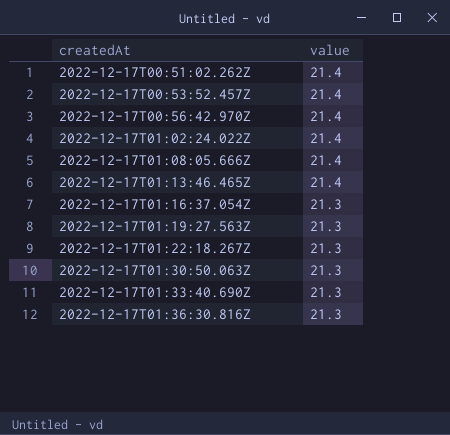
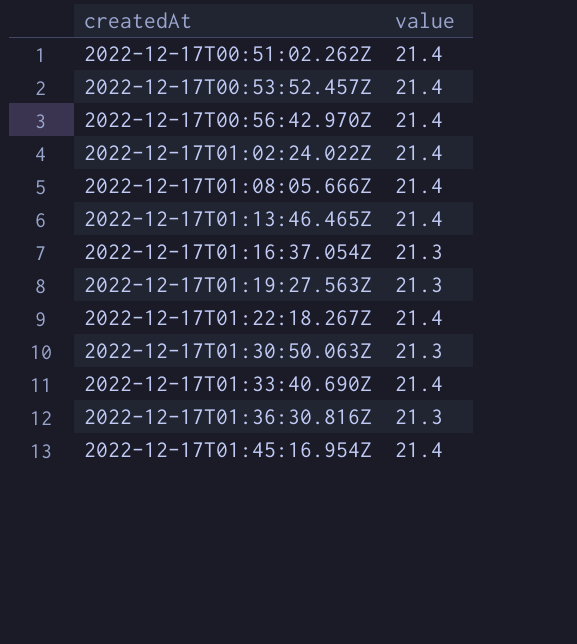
2022-12-17T01:22:18.267Z | value: 21.3 -> 21.4
2022-12-17T01:33:40.690Z | value: 21.3 -> 21.4
row 2022-12-17T01:45:16.954Z: none -> 21.4

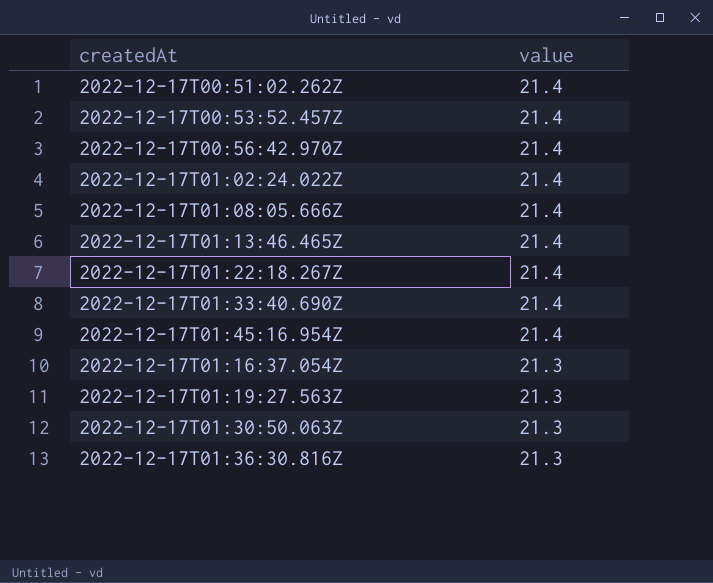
row order: createdAt ascending -> value descending

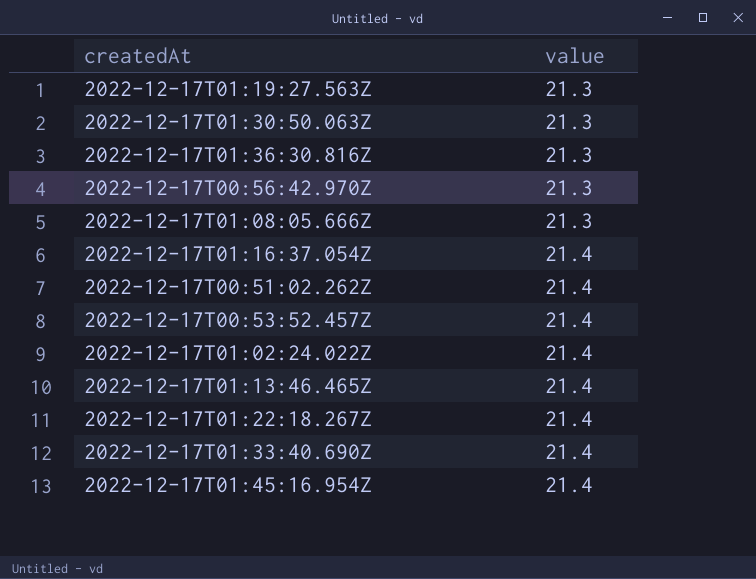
row order: value descending -> value ascending
2022-12-17T00:56:42.970Z | value: 21.4 -> 21.3
2022-12-17T01:08:05.666Z | value: 21.4 -> 21.3
2022-12-17T01:16:37.054Z | value: 21.3 -> 21.4

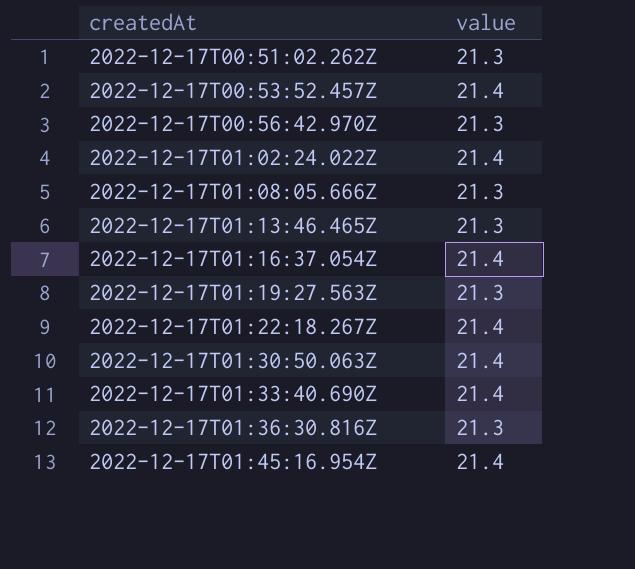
row order: value ascending -> createdAt ascending
2022-12-17T00:51:02.262Z | value: 21.4 -> 21.3
2022-12-17T01:13:46.465Z | value: 21.4 -> 21.3
2022-12-17T01:30:50.063Z | value: 21.3 -> 21.4

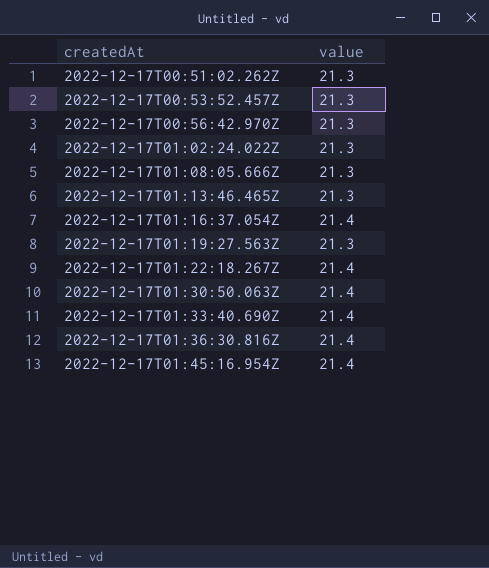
2022-12-17T00:53:52.457Z | value: 21.4 -> 21.3
2022-12-17T01:02:24.022Z | value: 21.4 -> 21.3
2022-12-17T01:36:30.816Z | value: 21.3 -> 21.4

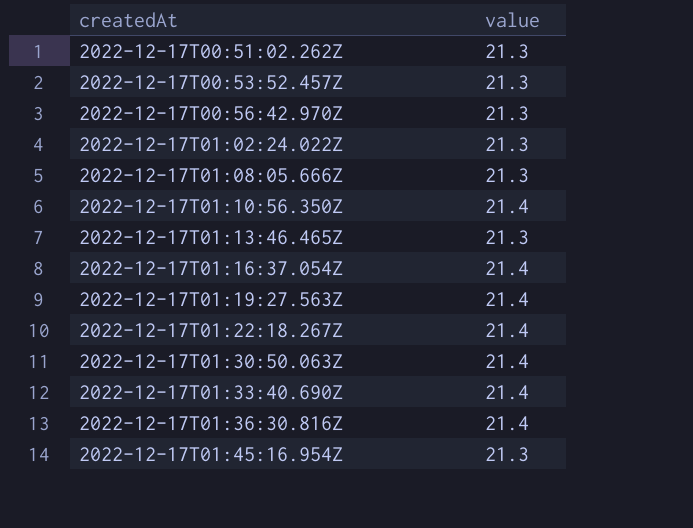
row 2022-12-17T01:10:56.350Z: none -> 21.4
2022-12-17T01:19:27.563Z | value: 21.3 -> 21.4
2022-12-17T01:45:16.954Z | value: 21.4 -> 21.3

